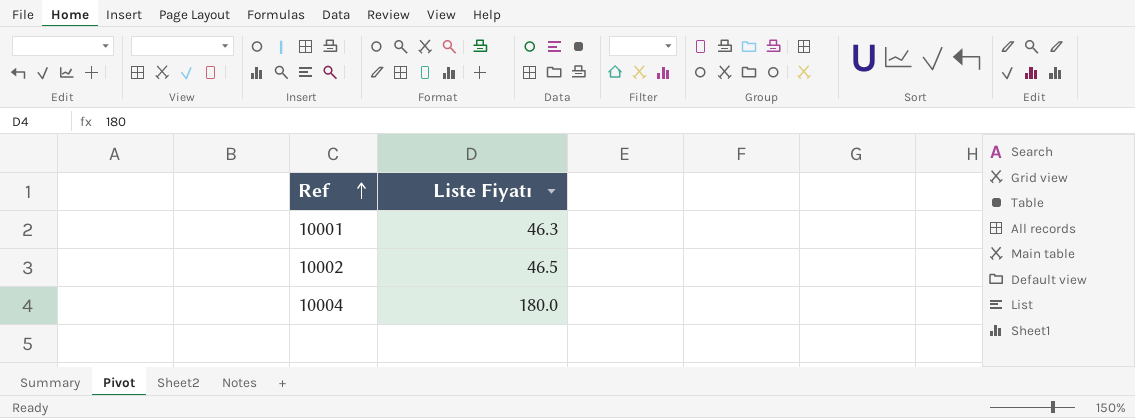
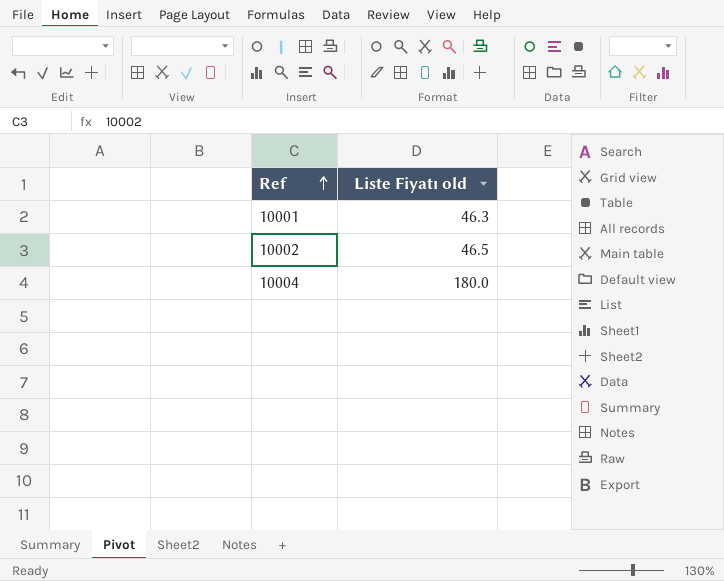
column name: Liste Fiyatı -> Liste Fiyatı old

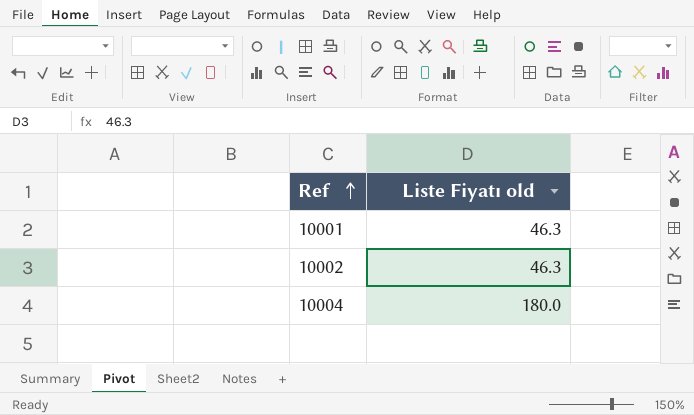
10002 | Liste Fiyatı old: 46.5 -> 46.3

